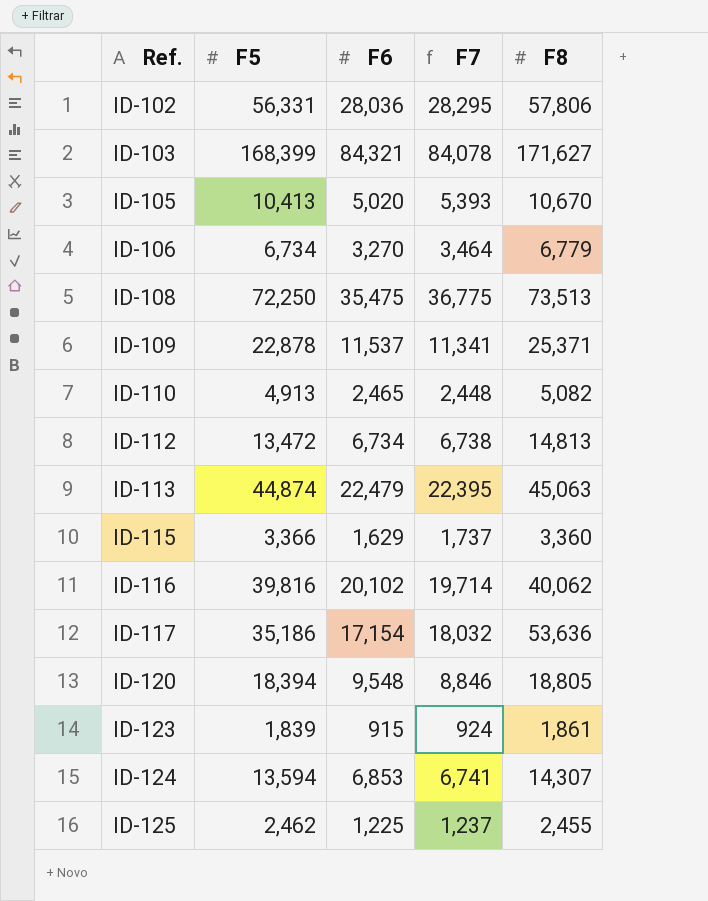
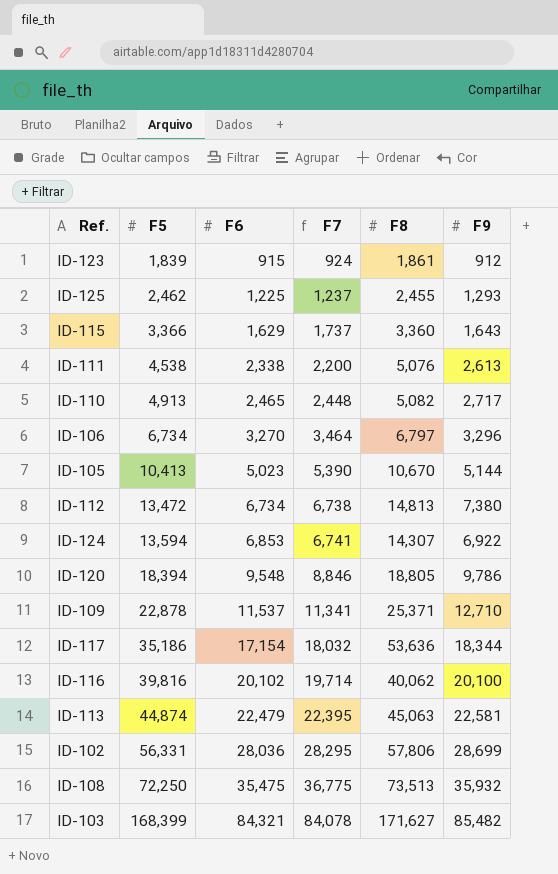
row order: Ref. ascending -> F5 ascending
column F9 | position: none -> 6
row ID-111: none -> 4,538 | 2,338 | 2,200 | 5,076 | 2,613
ID-106 | F8: 6,779 -> 6,797
ID-105 | F6: 5,020 -> 5,023
ID-105 | F7: 5,393 -> 5,390

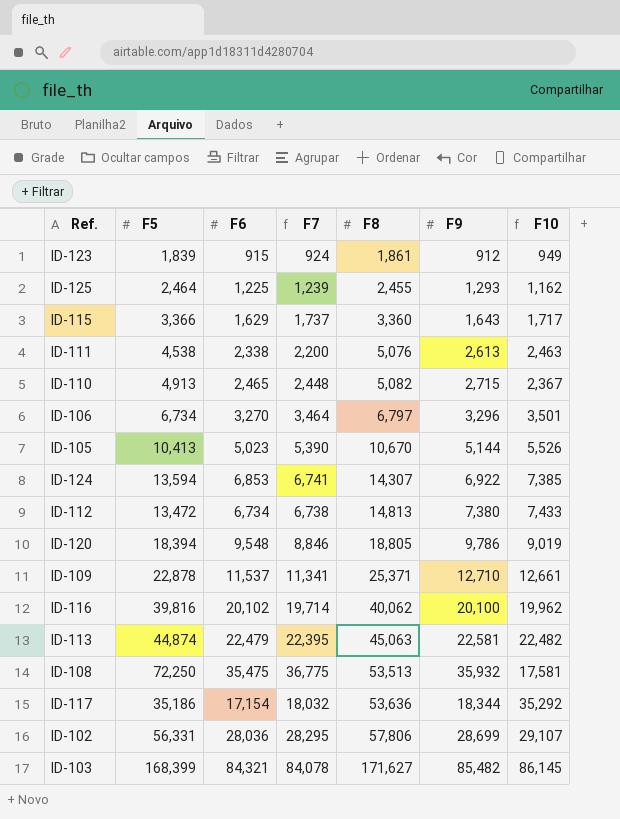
row order: F5 ascending -> F8 ascending
column F10 | formula: none -> [F8] - [F9]
ID-125 | F5: 2,462 -> 2,464
ID-125 | F7: 1,237 -> 1,239
ID-110 | F9: 2,717 -> 2,715
ID-108 | F8: 73,513 -> 53,513

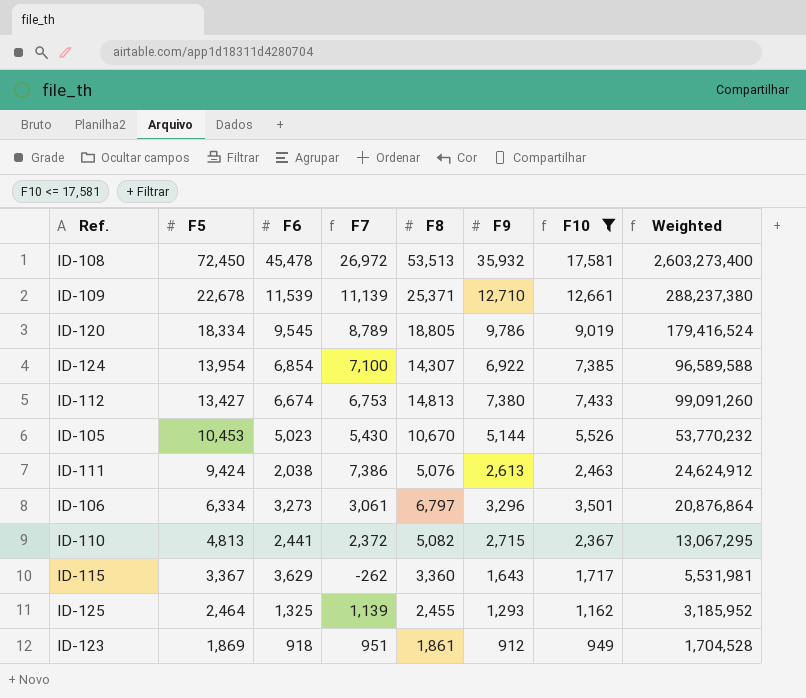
filter: none -> F10 <= 17,581
row order: F8 ascending -> F5 descending
column Weighted | formula: none -> [F5] * [F9]
ID-108 | F5: 72,250 -> 72,450
ID-108 | F6: 35,475 -> 45,478
ID-108 | F7: 36,775 -> 26,972
ID-109 | F5: 22,878 -> 22,678
ID-109 | F6: 11,537 -> 11,539
ID-109 | F7: 11,341 -> 11,139
ID-120 | F5: 18,394 -> 18,334
ID-120 | F6: 9,548 -> 9,545
ID-120 | F7: 8,846 -> 8,789
ID-124 | F5: 13,594 -> 13,954
ID-124 | F6: 6,853 -> 6,854
ID-124 | F7: 6,741 -> 7,100
ID-112 | F5: 13,472 -> 13,427
ID-112 | F6: 6,734 -> 6,674
ID-112 | F7: 6,738 -> 6,753
ID-105 | F5: 10,413 -> 10,453
ID-105 | F7: 5,390 -> 5,430
ID-111 | F5: 4,538 -> 9,424
ID-111 | F6: 2,338 -> 2,038
ID-111 | F7: 2,200 -> 7,386
ID-106 | F5: 6,734 -> 6,334
ID-106 | F6: 3,270 -> 3,273
ID-106 | F7: 3,464 -> 3,061
ID-110 | F5: 4,913 -> 4,813
ID-110 | F6: 2,465 -> 2,441
ID-110 | F7: 2,448 -> 2,372
ID-115 | F5: 3,366 -> 3,367
ID-115 | F6: 1,629 -> 3,629
ID-115 | F7: 1,737 -> -262
ID-125 | F6: 1,225 -> 1,325
ID-125 | F7: 1,239 -> 1,139
ID-123 | F5: 1,839 -> 1,869
ID-123 | F6: 915 -> 918
ID-123 | F7: 924 -> 951

